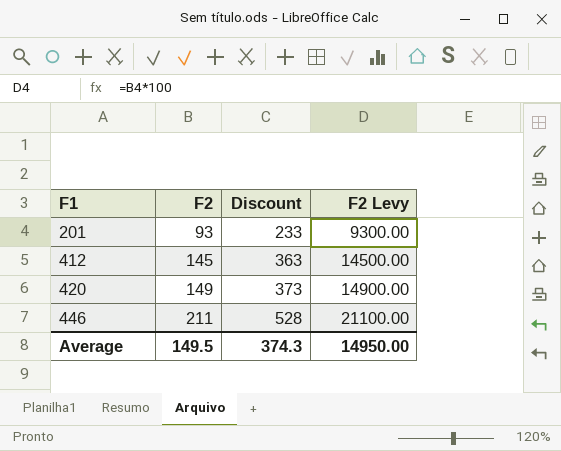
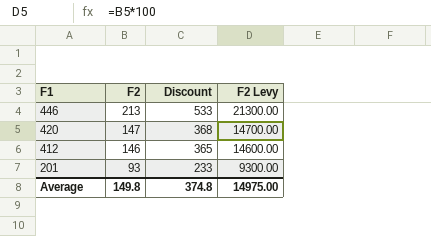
row order: F1 ascending -> F1 descending
446 | F2: 211 -> 213
446 | Discount: 528 -> 533
446 | F2 Levy: 21100.00 -> 21300.00
420 | F2: 149 -> 147
420 | Discount: 373 -> 368
420 | F2 Levy: 14900.00 -> 14700.00
412 | F2: 145 -> 146
412 | Discount: 363 -> 365
412 | F2 Levy: 14500.00 -> 14600.00
Average | F2: 149.5 -> 149.8
Average | Discount: 374.3 -> 374.8
Average | F2 Levy: 14950.00 -> 14975.00

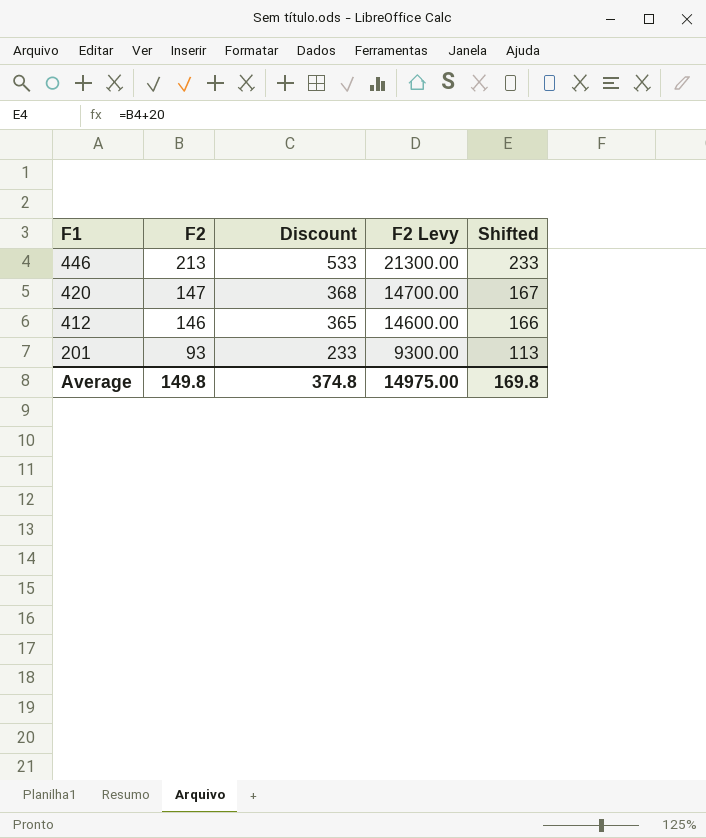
column Shifted | formula: none -> [F2] + 20

